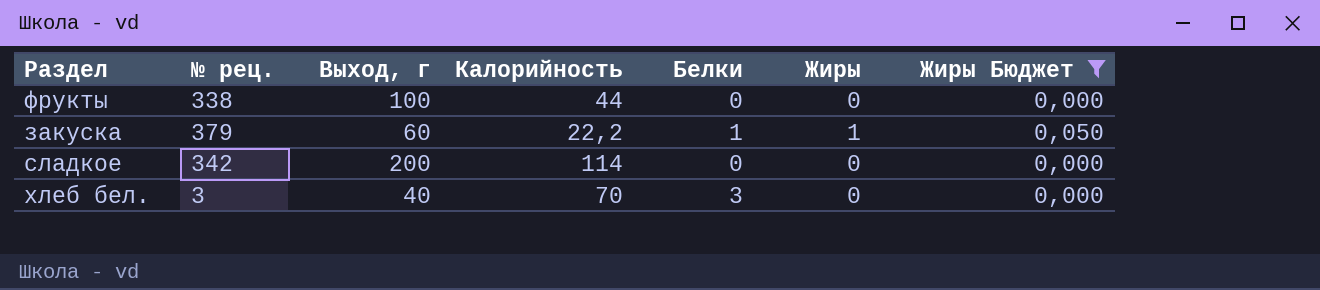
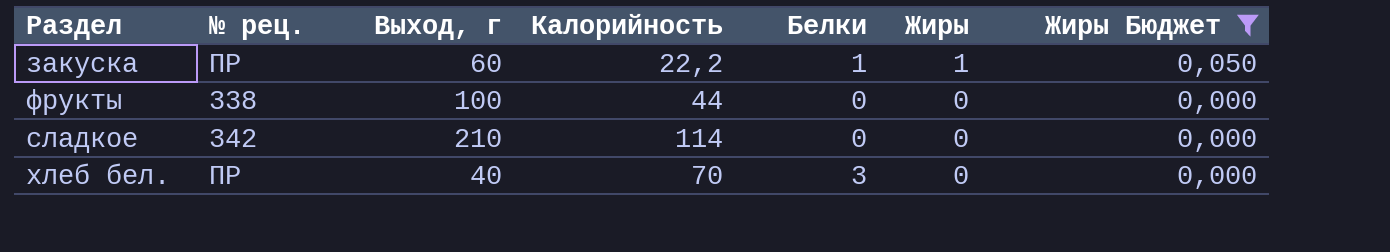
row order: none -> Жиры descending
закуска | № рец.: 379 -> ПР
сладкое | Выход, г: 200 -> 210
хлеб бел. | № рец.: 3 -> ПР

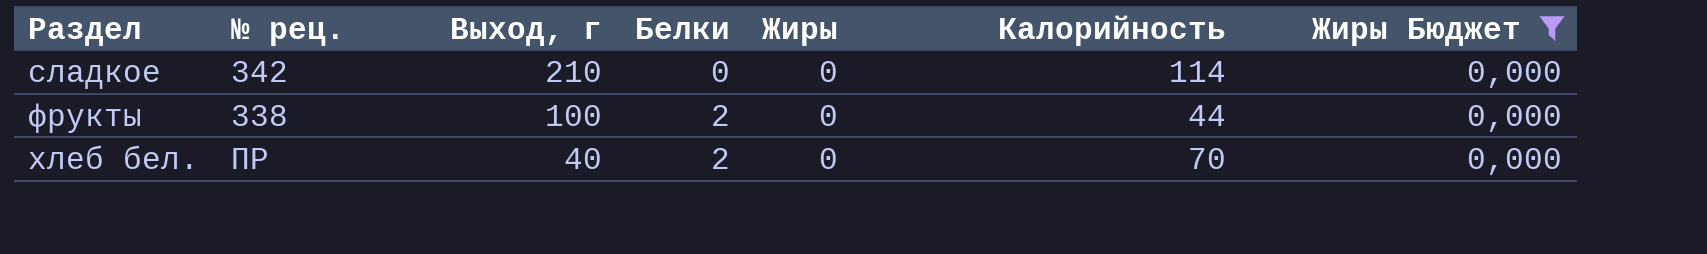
row order: Жиры descending -> Раздел ascending
column Калорийность | position: 4 -> 6
row закуска: ПР | 60 | 22,2 | 1 | 1 | 0,050 -> none
фрукты | Белки: 0 -> 2
хлеб бел. | Белки: 3 -> 2

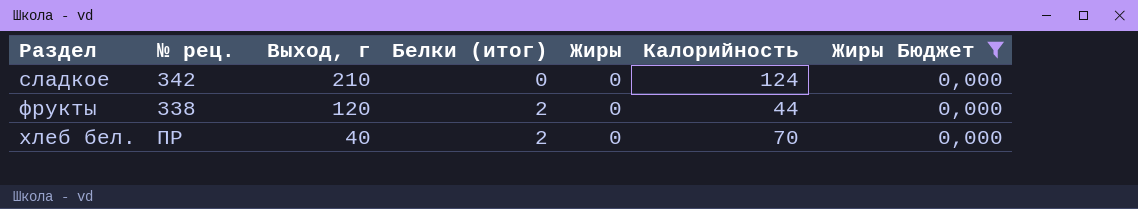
column name: Белки -> Белки (итог)
сладкое | Калорийность: 114 -> 124
фрукты | Выход, г: 100 -> 120

